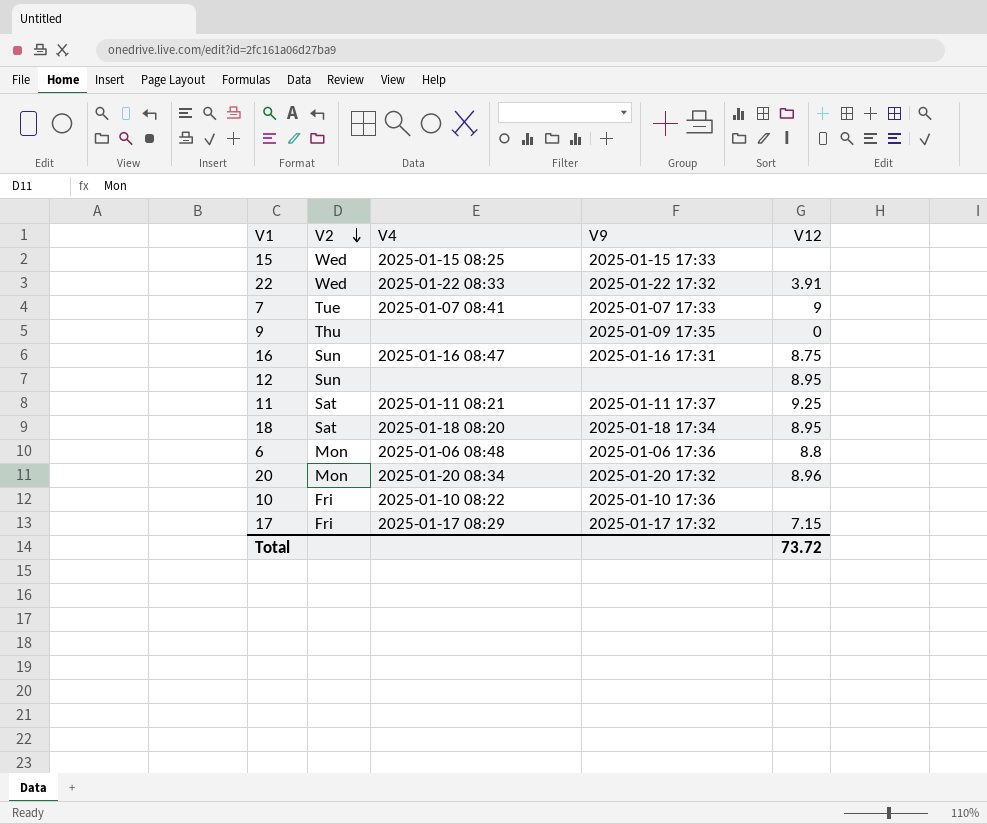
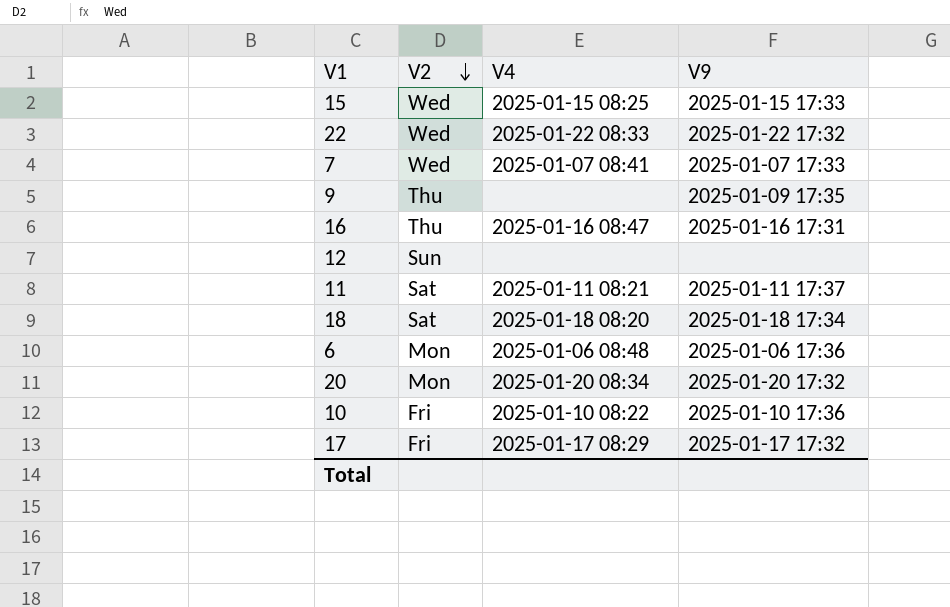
column V12 | position: 5 -> none
7 | V2: Tue -> Wed
16 | V2: Sun -> Thu

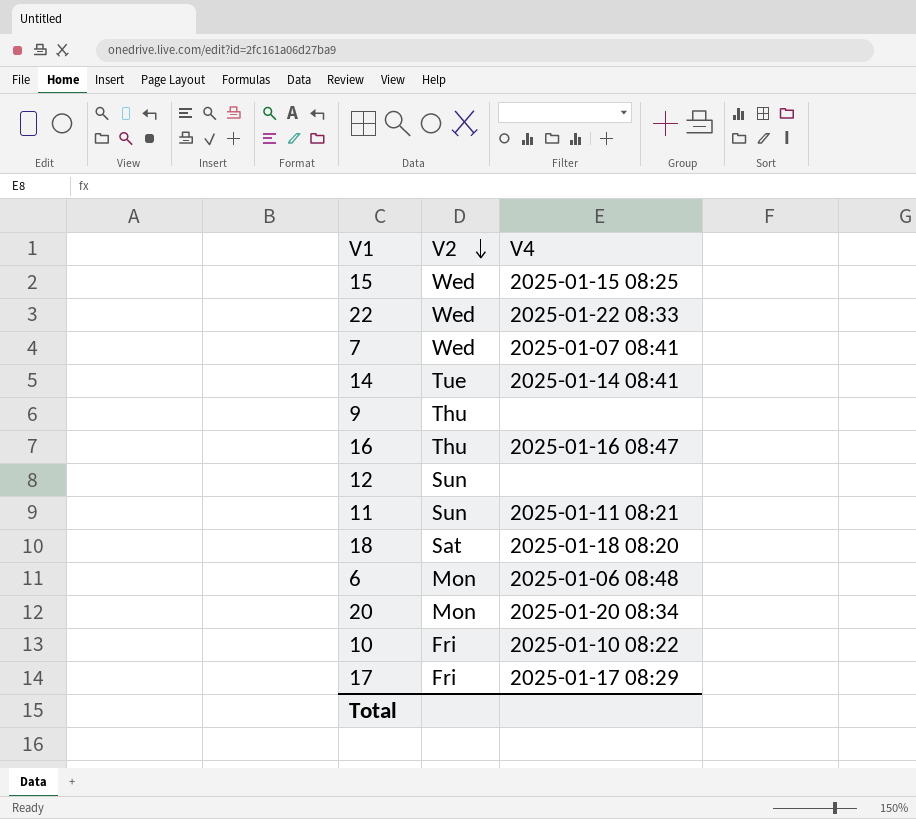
column V9 | position: 4 -> none
row 14: none -> Tue | 2025-01-14 08:41
11 | V2: Sat -> Sun

